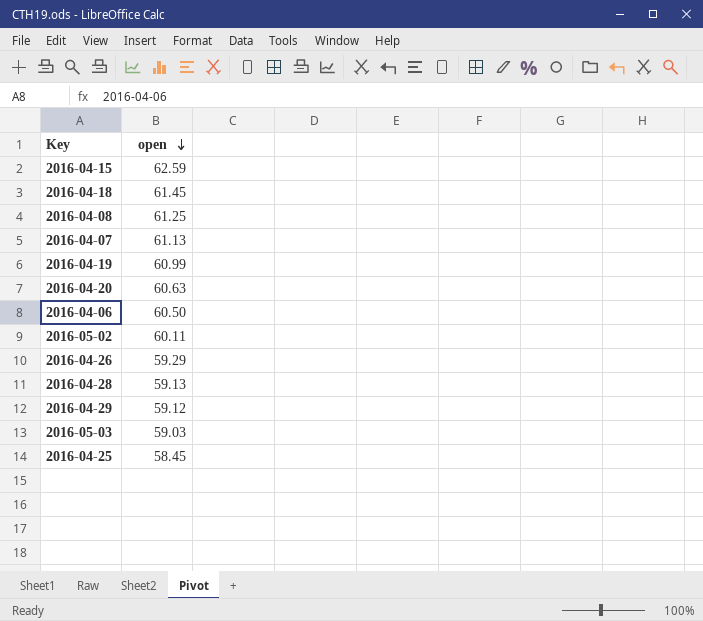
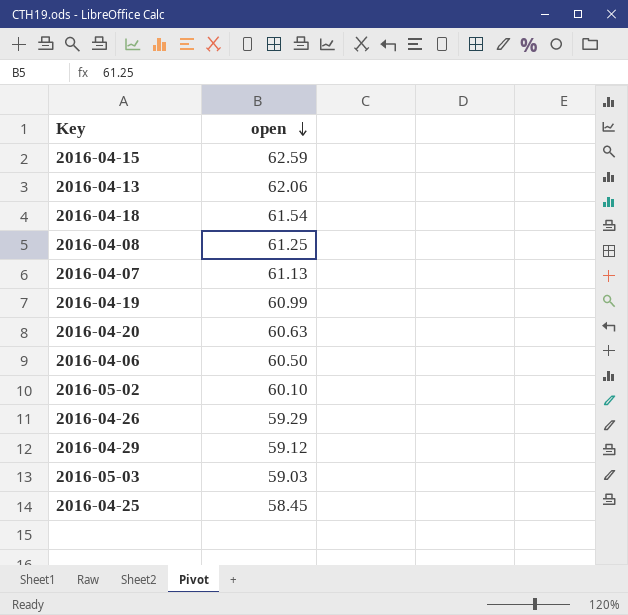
row 2016-04-28: 59.13 -> none
row 2016-04-13: none -> 62.06
2016-04-18 | open: 61.45 -> 61.54
2016-05-02 | open: 60.11 -> 60.10

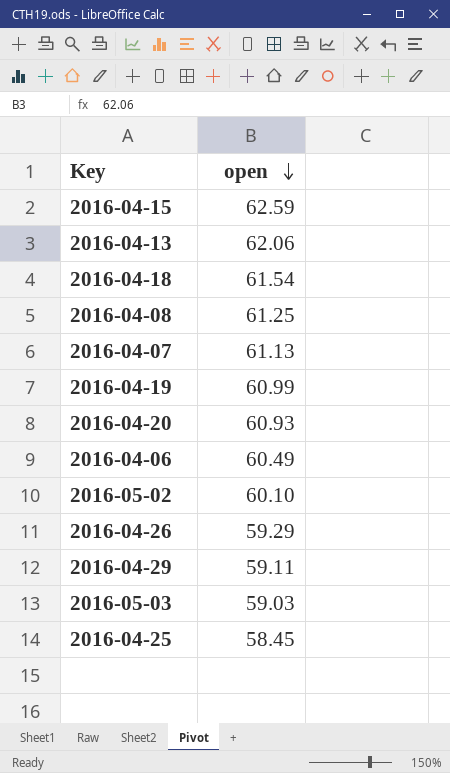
2016-04-20 | open: 60.63 -> 60.93
2016-04-06 | open: 60.50 -> 60.49
2016-04-29 | open: 59.12 -> 59.11

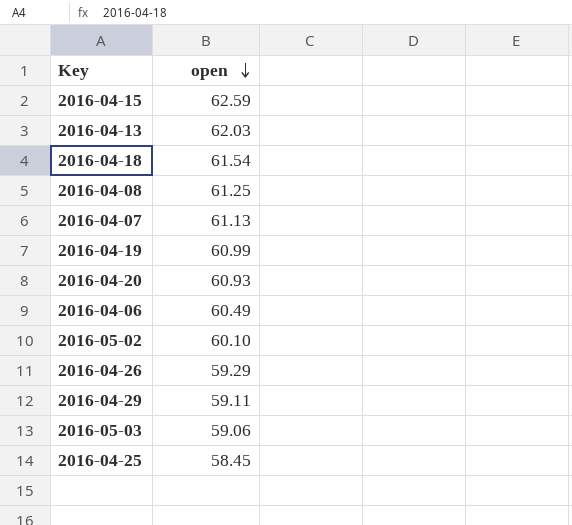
2016-04-13 | open: 62.06 -> 62.03
2016-05-03 | open: 59.03 -> 59.06

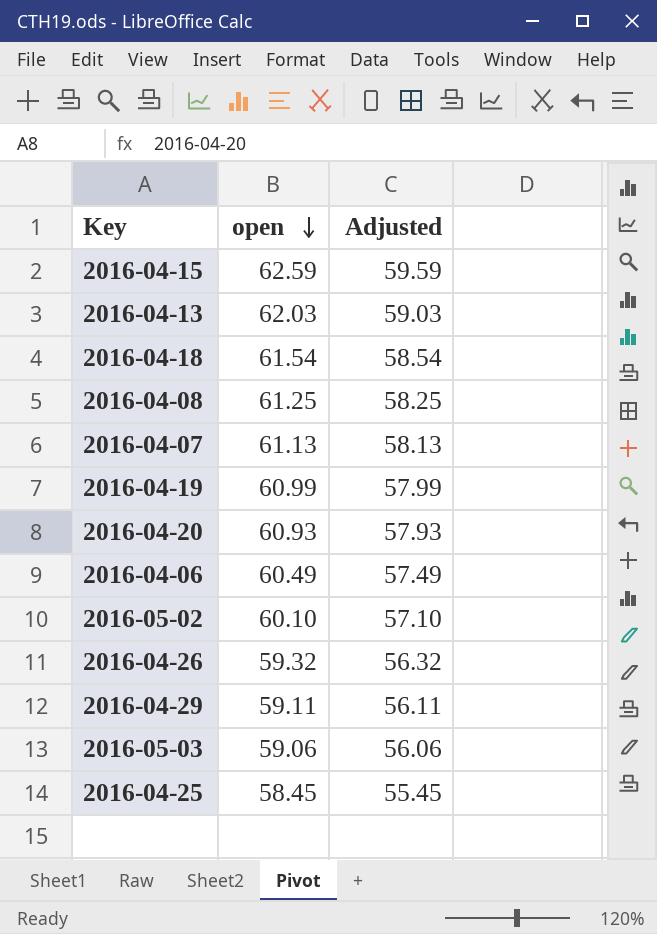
column Adjusted | formula: none -> [open] - 3
2016-04-26 | open: 59.29 -> 59.32

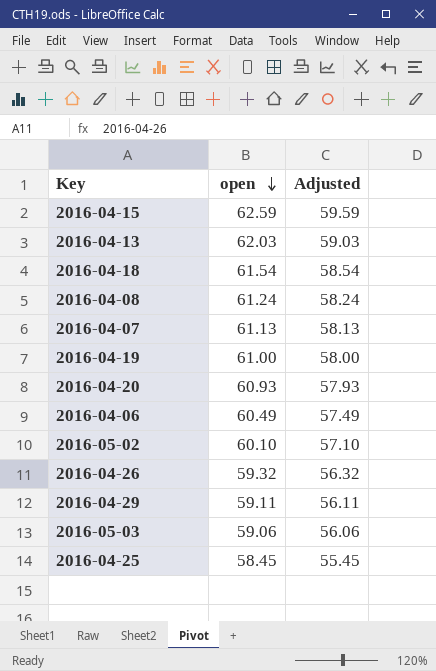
2016-04-08 | open: 61.25 -> 61.24
2016-04-08 | Adjusted: 58.25 -> 58.24
2016-04-19 | open: 60.99 -> 61.00
2016-04-19 | Adjusted: 57.99 -> 58.00

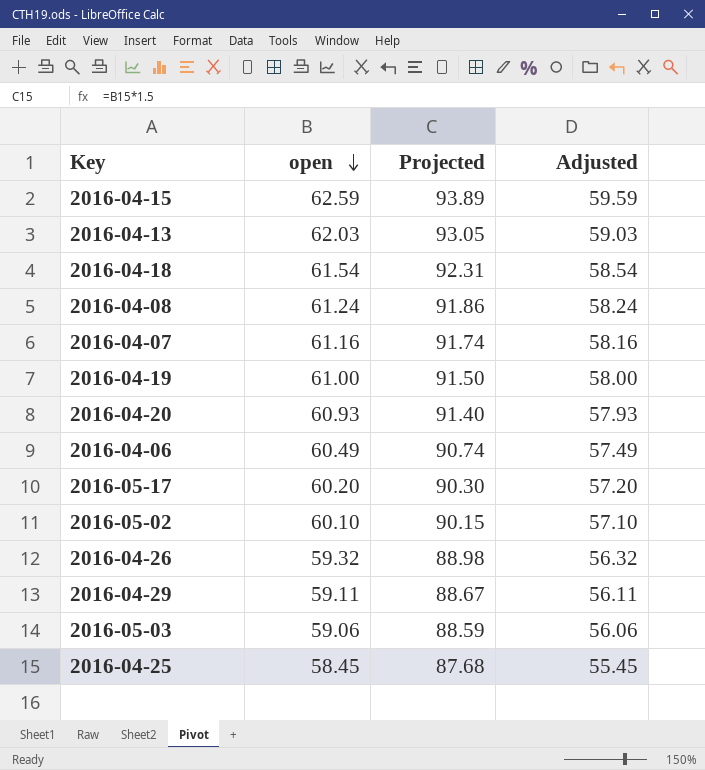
column Projected | formula: none -> [open] * 1.5
2016-04-07 | open: 61.13 -> 61.16
2016-04-07 | Adjusted: 58.13 -> 58.16
row 2016-05-17: none -> 60.20 | 90.30 | 57.20

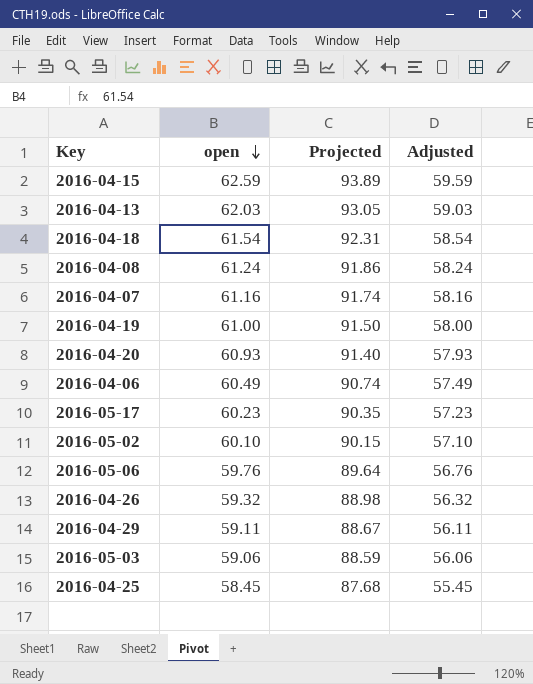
2016-05-17 | open: 60.20 -> 60.23
2016-05-17 | Projected: 90.30 -> 90.35
2016-05-17 | Adjusted: 57.20 -> 57.23
row 2016-05-06: none -> 59.76 | 89.64 | 56.76

